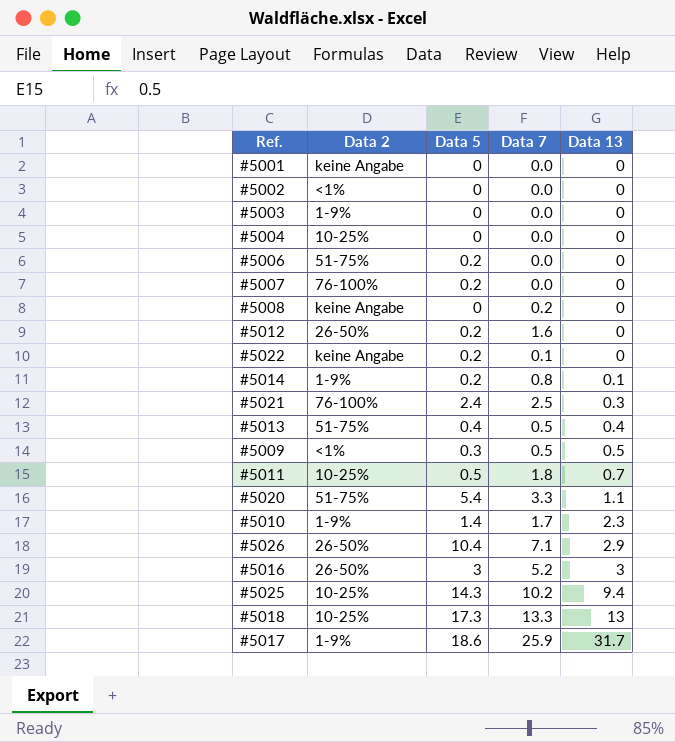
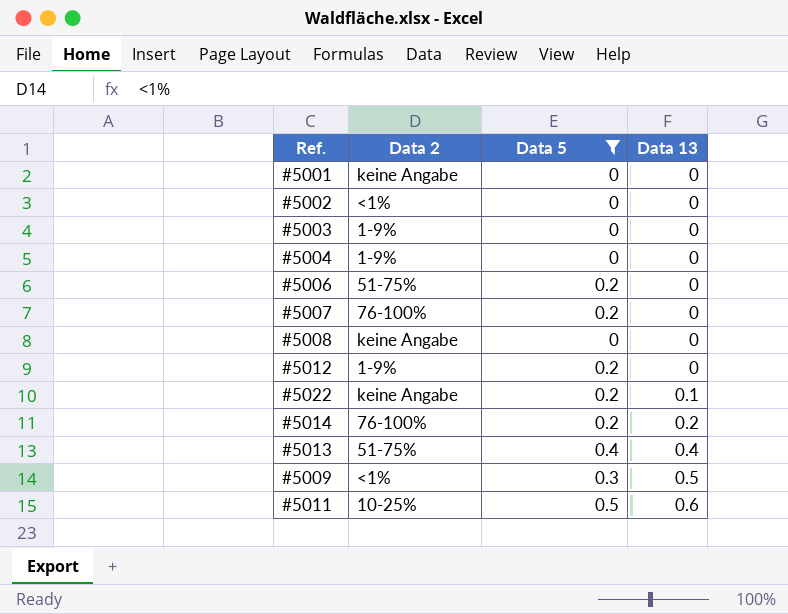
filter: none -> Data 5 <= 0.5
column Data 7 | position: 4 -> none
#5004 | Data 2: 10-25% -> 1-9%
#5012 | Data 2: 26-50% -> 1-9%
#5022 | Data 13: 0 -> 0.1
#5014 | Data 2: 1-9% -> 76-100%
#5014 | Data 13: 0.1 -> 0.2
#5011 | Data 13: 0.7 -> 0.6

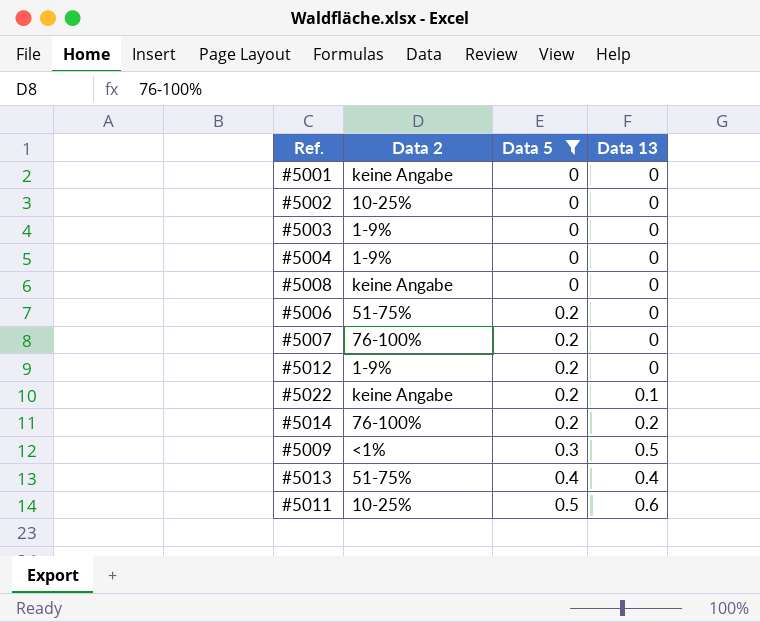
row order: Data 13 ascending -> Data 5 ascending
#5002 | Data 2: <1% -> 10-25%

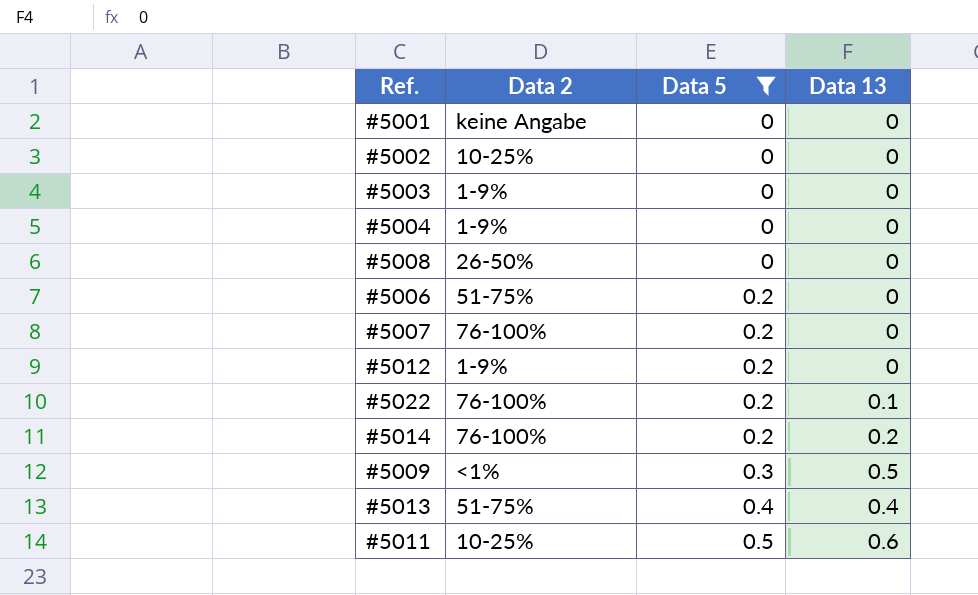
#5008 | Data 2: keine Angabe -> 26-50%
#5022 | Data 2: keine Angabe -> 76-100%

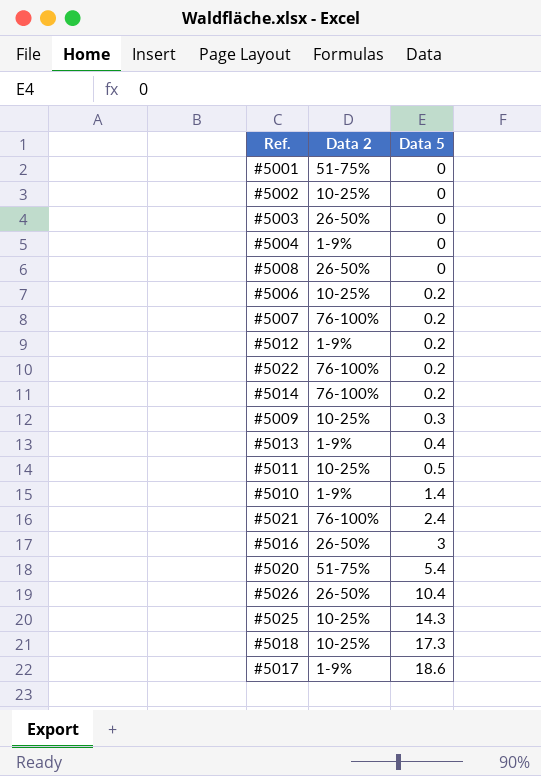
filter: Data 5 <= 0.5 -> none
column Data 13 | position: 4 -> none
#5001 | Data 2: keine Angabe -> 51-75%
#5003 | Data 2: 1-9% -> 26-50%
#5006 | Data 2: 51-75% -> 10-25%
#5009 | Data 2: <1% -> 10-25%
#5013 | Data 2: 51-75% -> 1-9%

